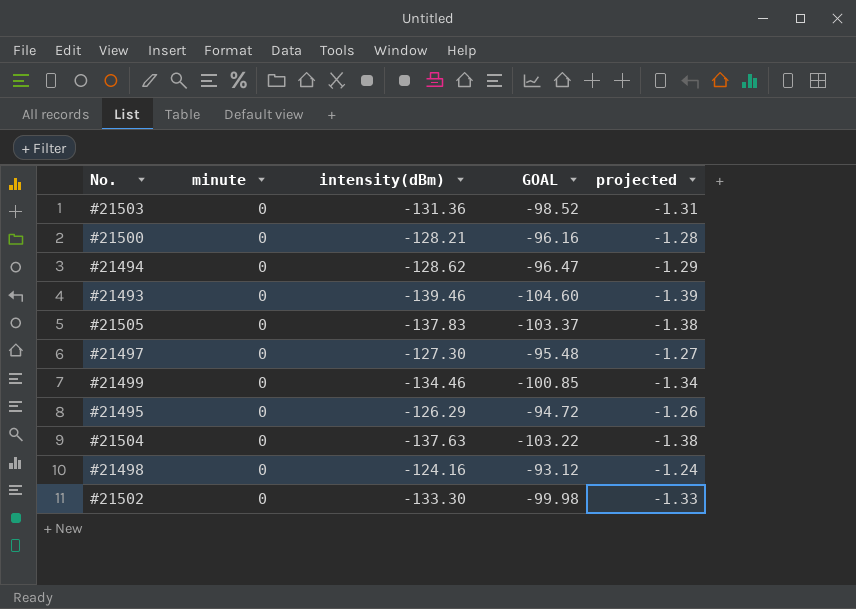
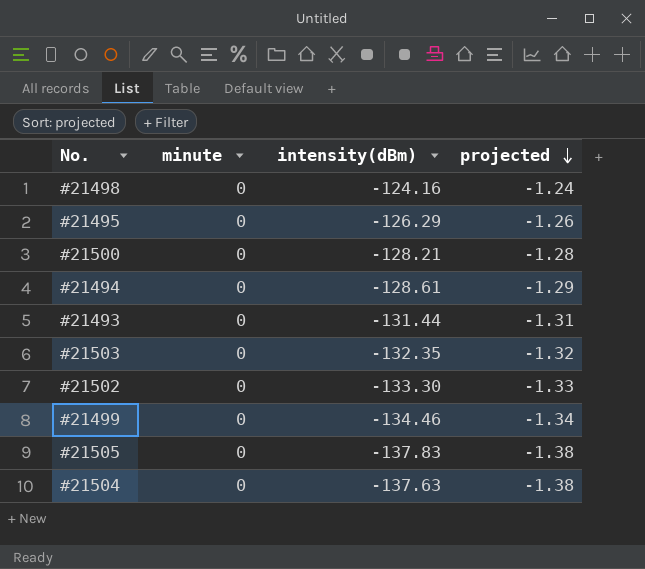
row order: none -> projected descending
column GOAL | formula: [intensity(dBm)] * 0.75 -> none
row #21497: 0 | -127.30 | -95.48 | -1.27 -> none
#21494 | intensity(dBm): -128.62 -> -128.61
#21493 | intensity(dBm): -139.46 -> -131.44
#21493 | projected: -1.39 -> -1.31
#21503 | intensity(dBm): -131.36 -> -132.35
#21503 | projected: -1.31 -> -1.32

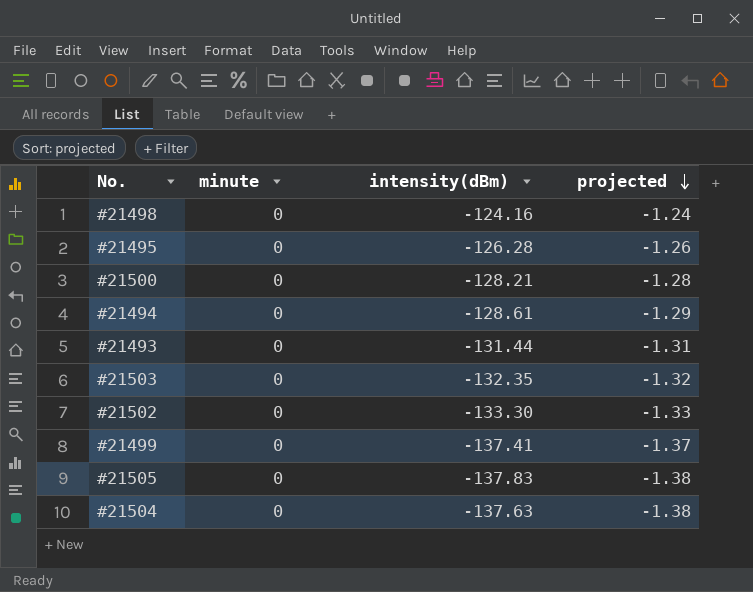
#21495 | intensity(dBm): -126.29 -> -126.28
#21499 | intensity(dBm): -134.46 -> -137.41
#21499 | projected: -1.34 -> -1.37

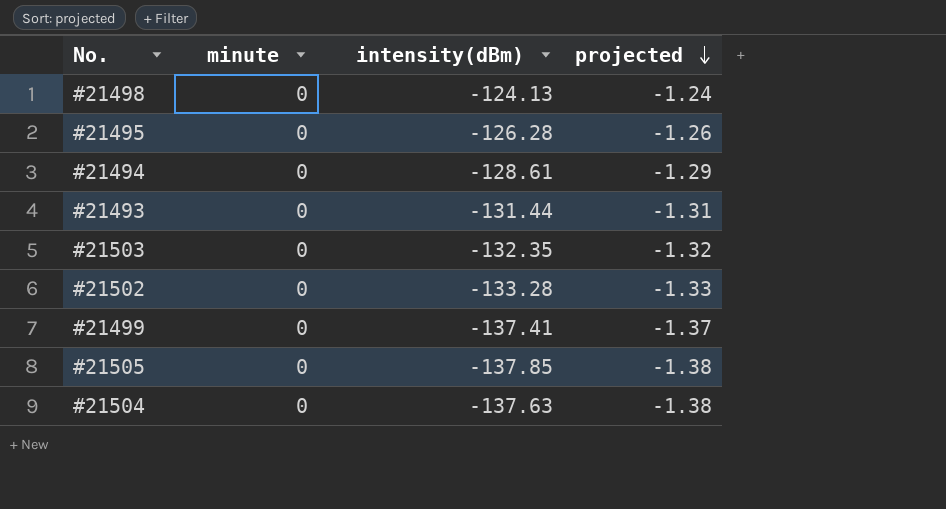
row #21500: 0 | -128.21 | -1.28 -> none
#21498 | intensity(dBm): -124.16 -> -124.13
#21502 | intensity(dBm): -133.30 -> -133.28
#21505 | intensity(dBm): -137.83 -> -137.85

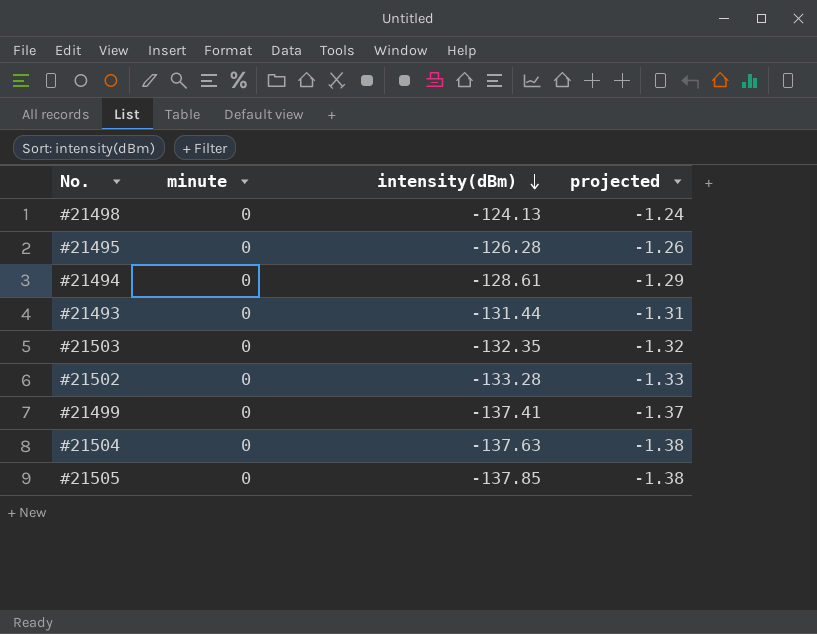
row order: projected descending -> intensity(dBm) descending

